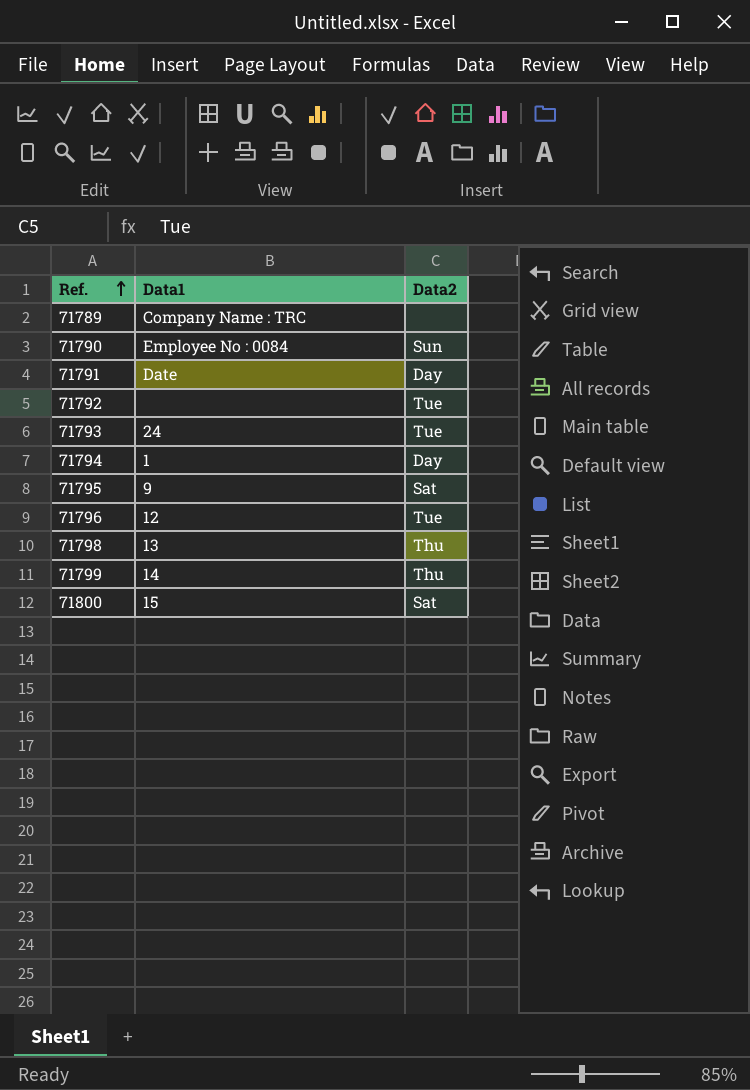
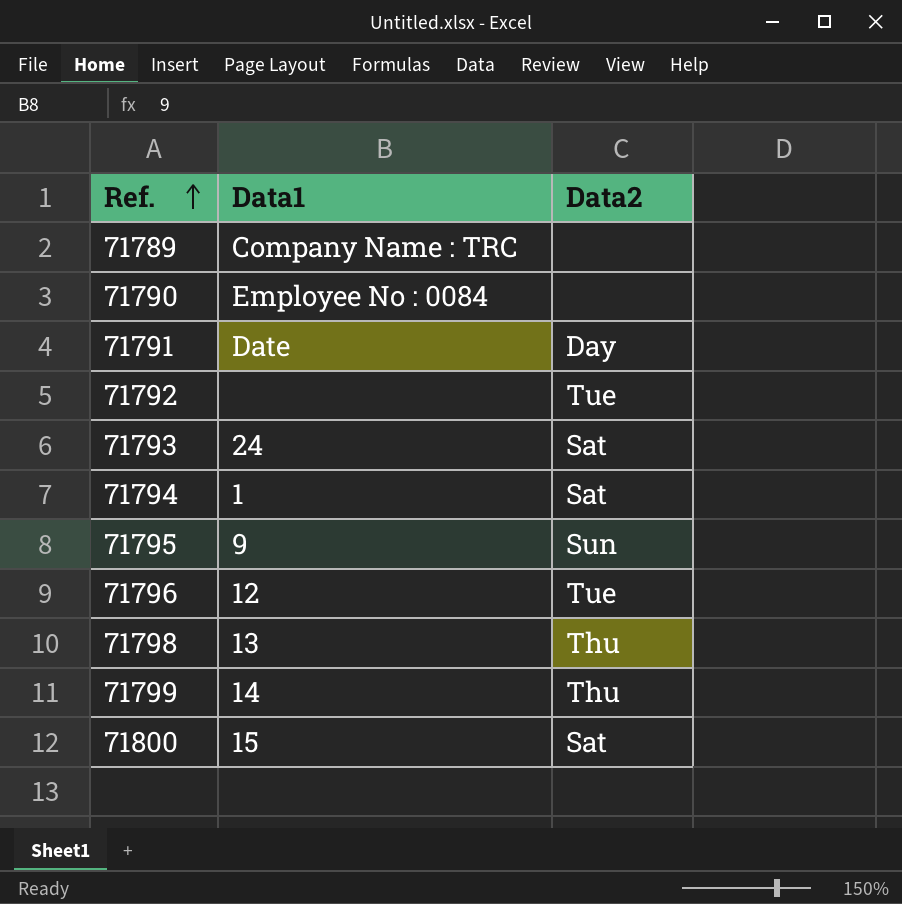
71790 | Data2: Sun -> none
71793 | Data2: Tue -> Sat
71794 | Data2: Day -> Sat
71795 | Data2: Sat -> Sun

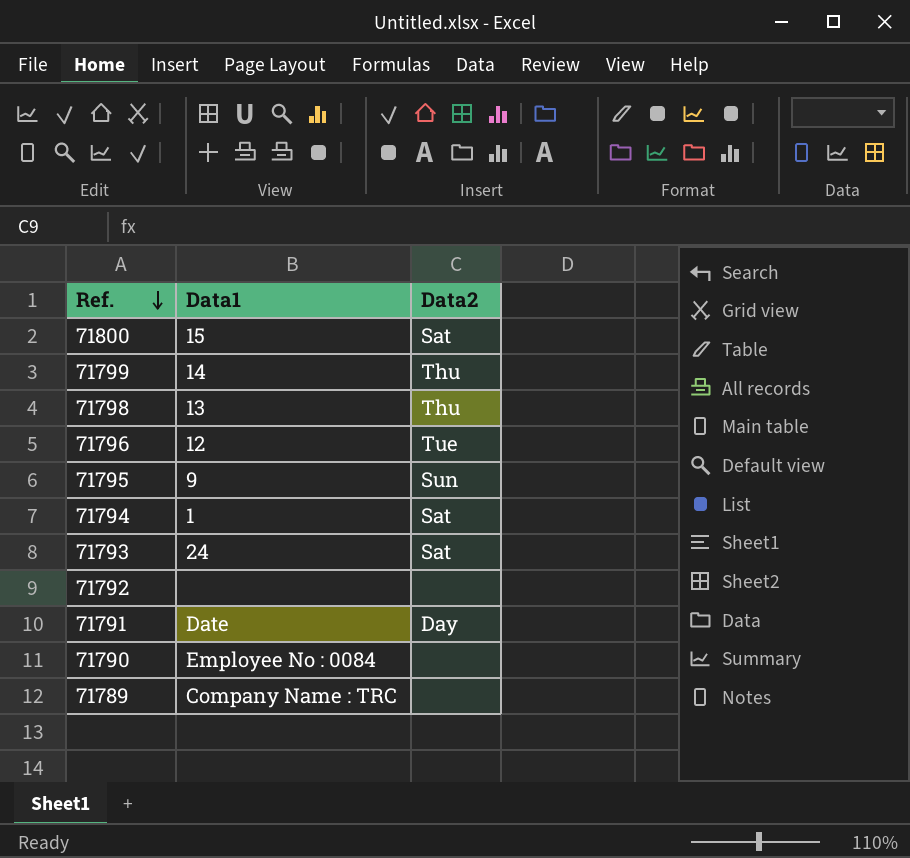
row order: Ref. ascending -> Ref. descending
71792 | Data2: Tue -> none

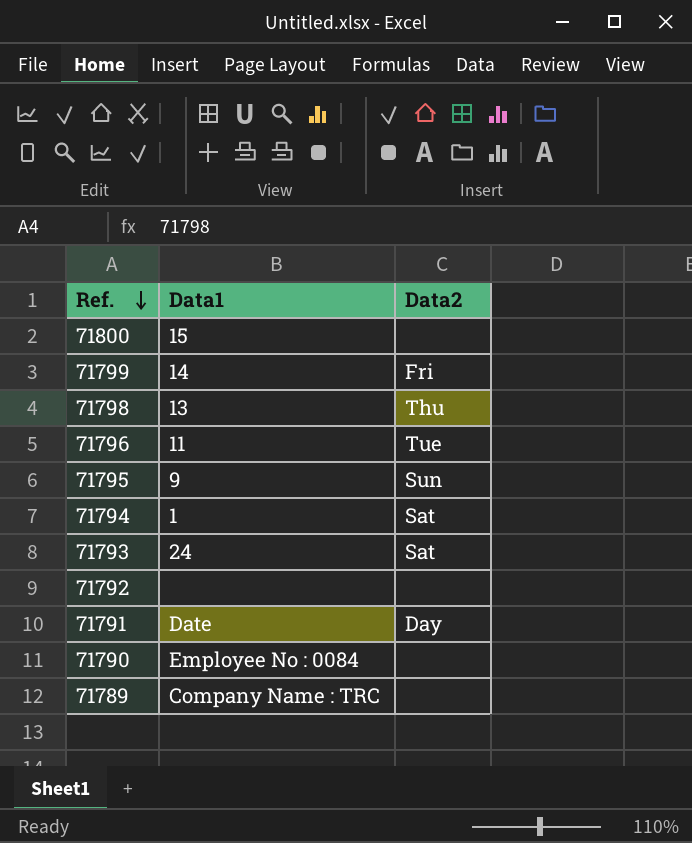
71800 | Data2: Sat -> none
71799 | Data2: Thu -> Fri
71796 | Data1: 12 -> 11

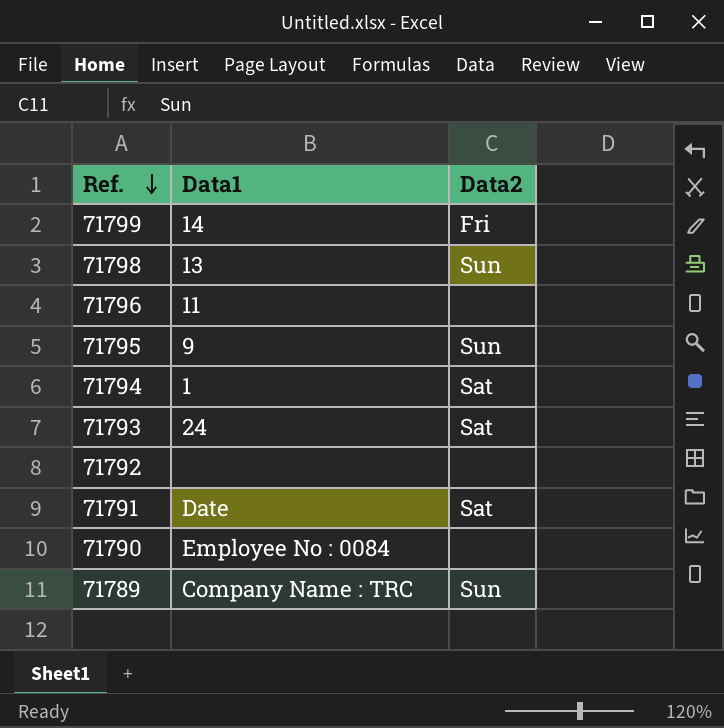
row 71800: 15 | none -> none
71798 | Data2: Thu -> Sun
71796 | Data2: Tue -> none
71791 | Data2: Day -> Sat
71789 | Data2: none -> Sun

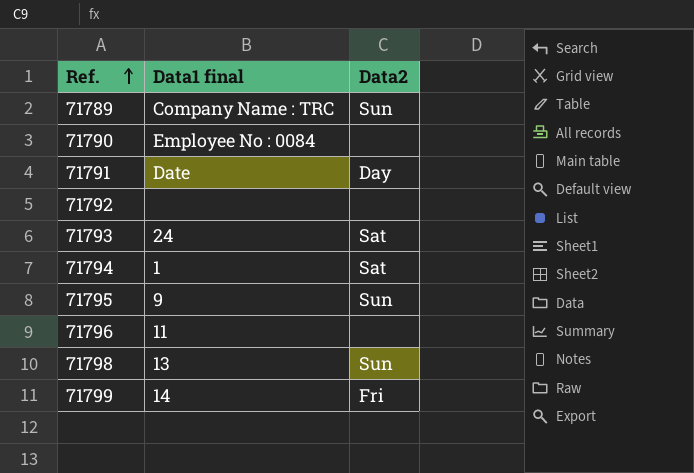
row order: Ref. descending -> Ref. ascending
column name: Data1 -> Data1 final
71791 | Data2: Sat -> Day

